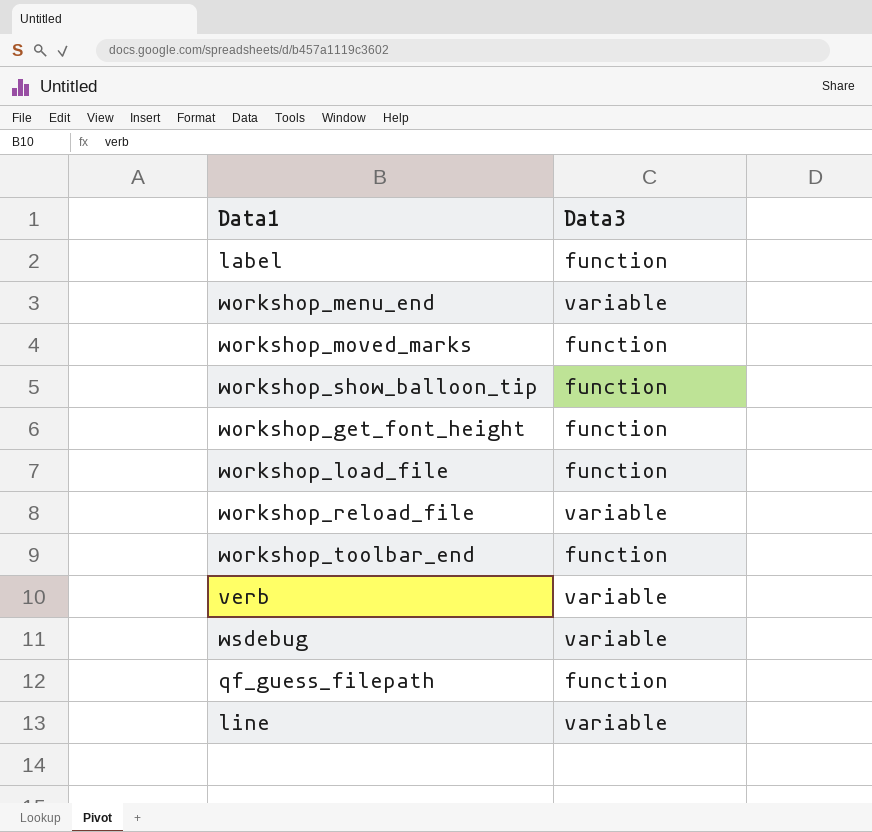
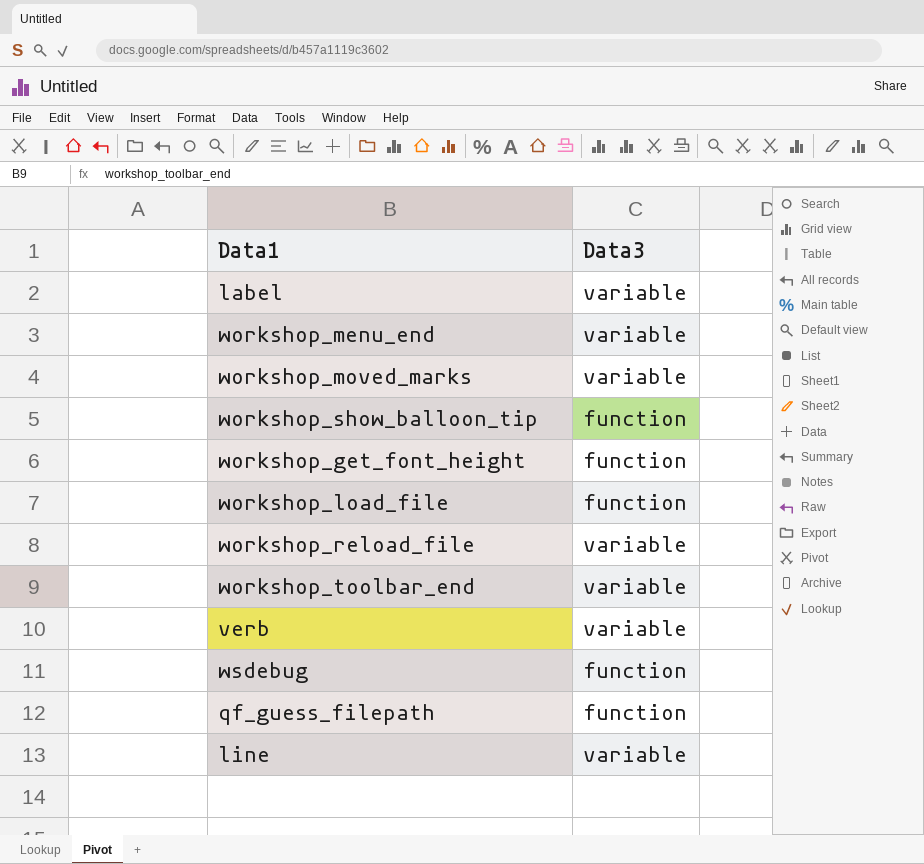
label | Data3: function -> variable
workshop_moved_marks | Data3: function -> variable
workshop_toolbar_end | Data3: function -> variable
wsdebug | Data3: variable -> function

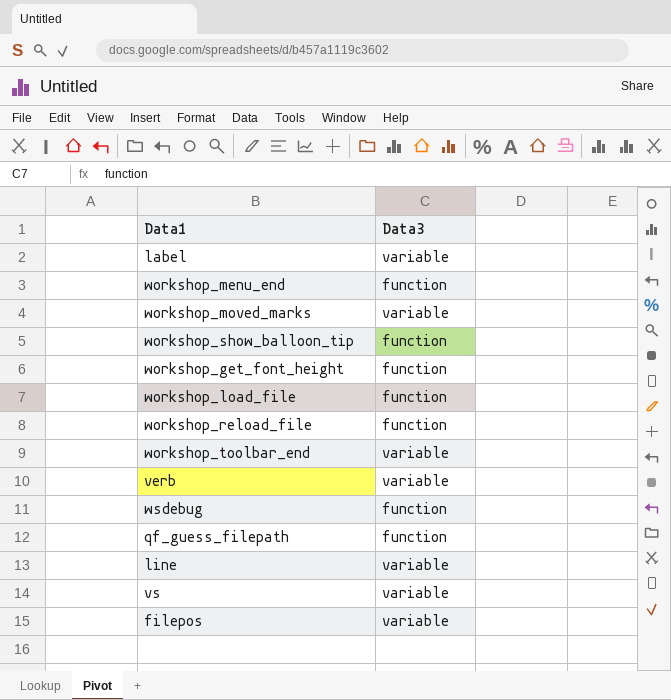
workshop_menu_end | Data3: variable -> function
workshop_reload_file | Data3: variable -> function
row vs: none -> variable
row filepos: none -> variable

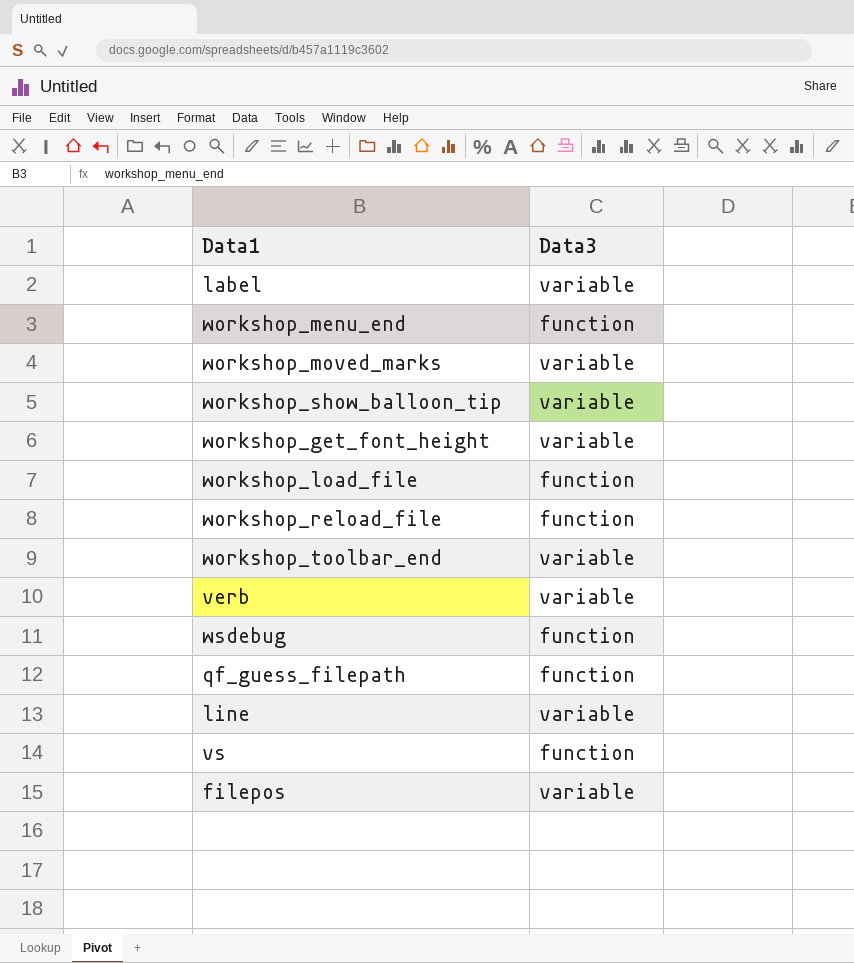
workshop_show_balloon_tip | Data3: function -> variable
workshop_get_font_height | Data3: function -> variable
vs | Data3: variable -> function

